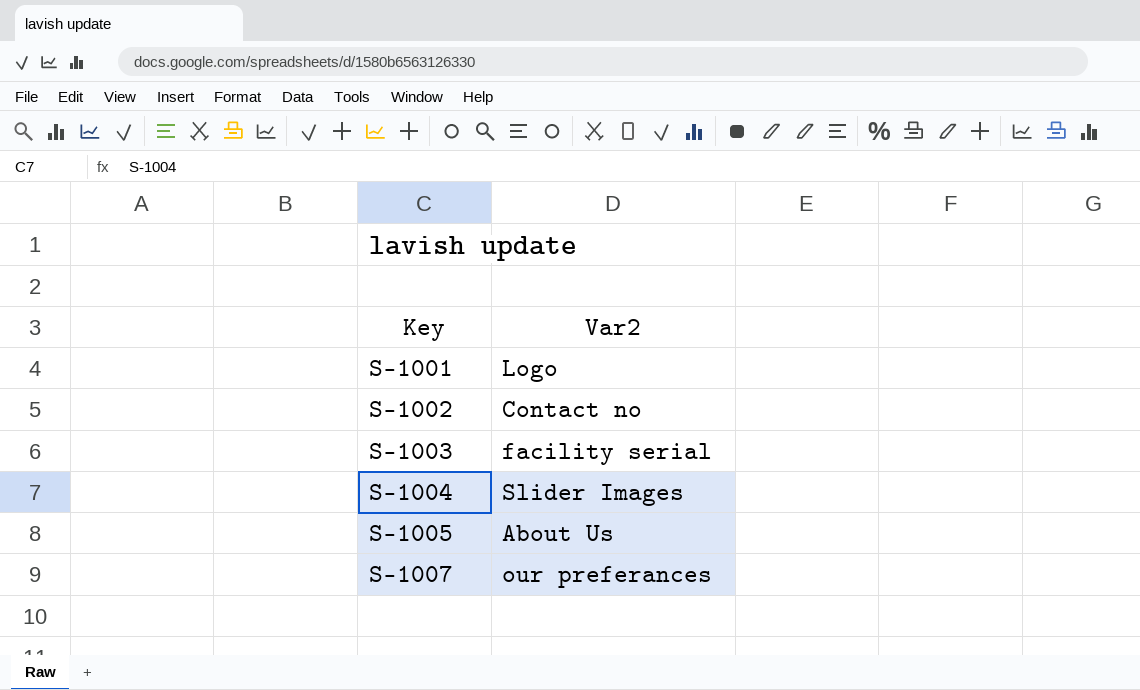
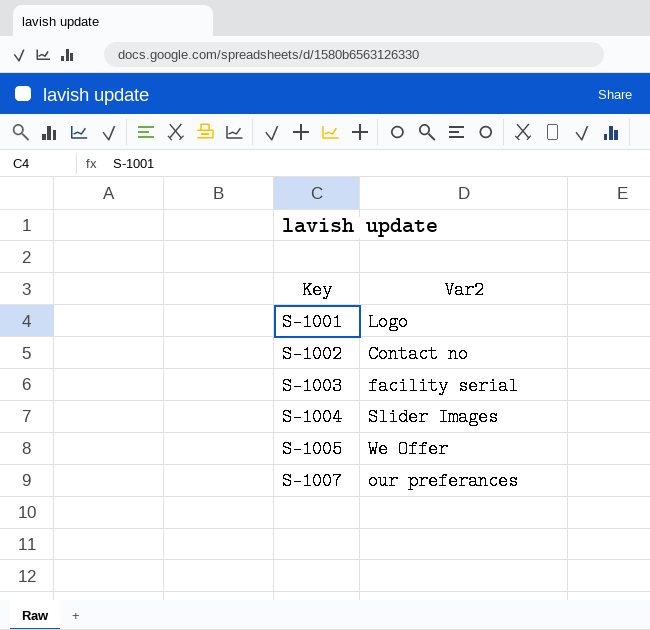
S-1005 | Var2: About Us -> We Offer

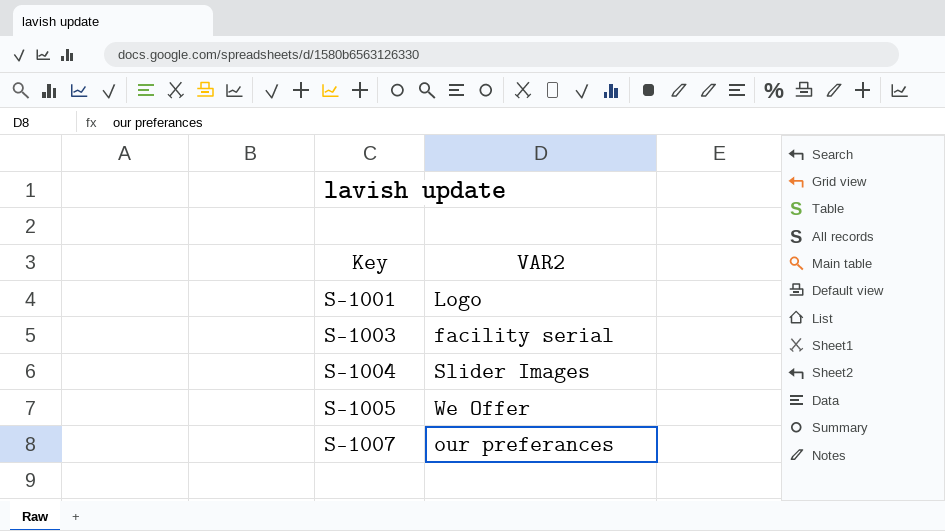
column name: Var2 -> VAR2
row S-1002: Contact no -> none

